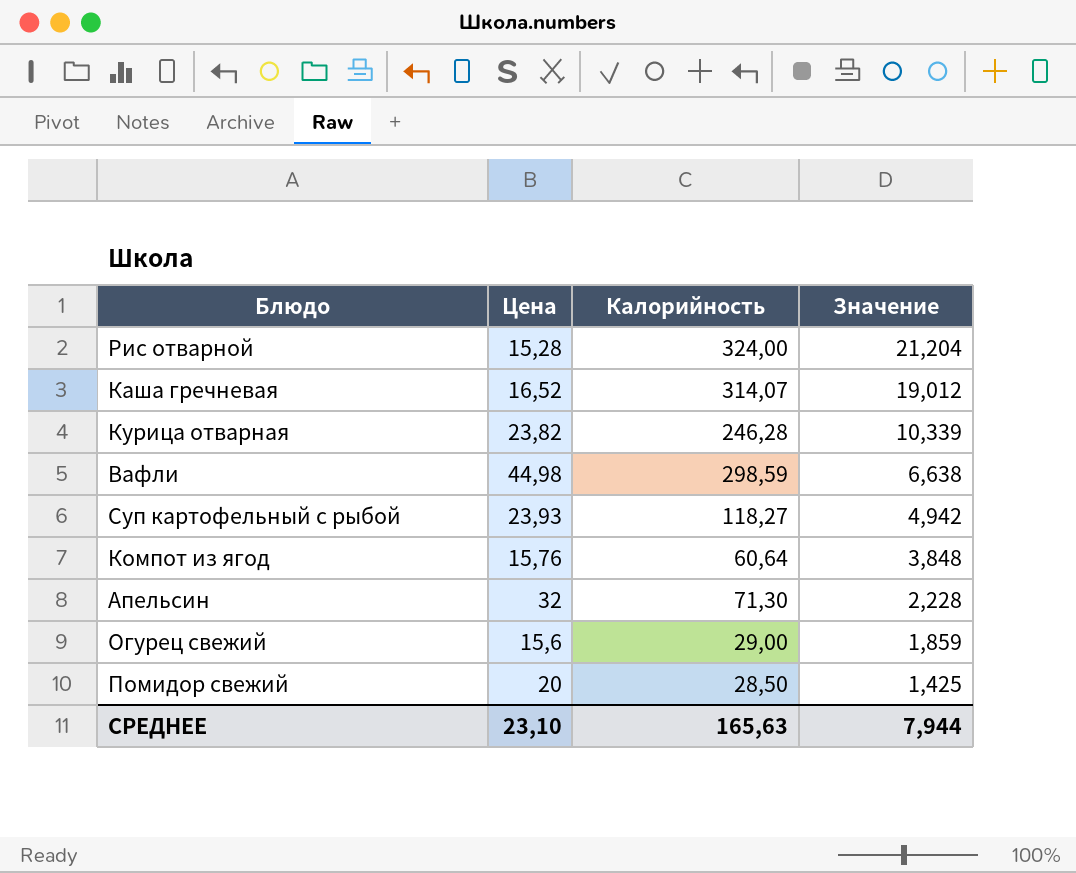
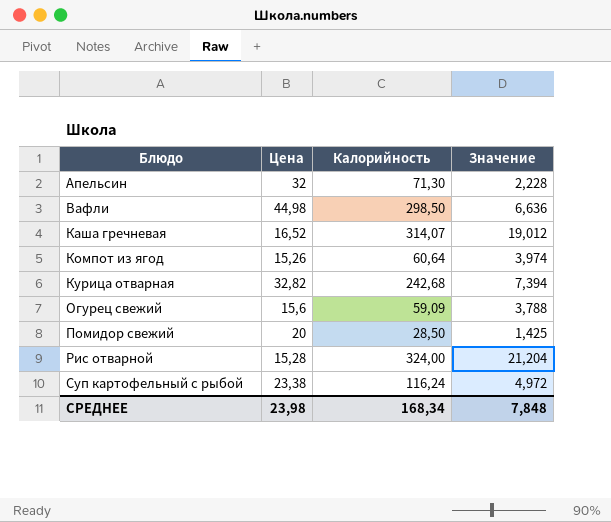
row order: Значение descending -> Блюдо ascending
Вафли | Калорийность: 298,59 -> 298,50
Вафли | Значение: 6,638 -> 6,636
Компот из ягод | Цена: 15,76 -> 15,26
Компот из ягод | Значение: 3,848 -> 3,974
Курица отварная | Цена: 23,82 -> 32,82
Курица отварная | Калорийность: 246,28 -> 242,68
Курица отварная | Значение: 10,339 -> 7,394
Огурец свежий | Калорийность: 29,00 -> 59,09
Огурец свежий | Значение: 1,859 -> 3,788
Суп картофельный с рыбой | Цена: 23,93 -> 23,38
Суп картофельный с рыбой | Калорийность: 118,27 -> 116,24
Суп картофельный с рыбой | Значение: 4,942 -> 4,972
СРЕДНЕЕ | Цена: 23,10 -> 23,98
СРЕДНЕЕ | Калорийность: 165,63 -> 168,34
СРЕДНЕЕ | Значение: 7,944 -> 7,848

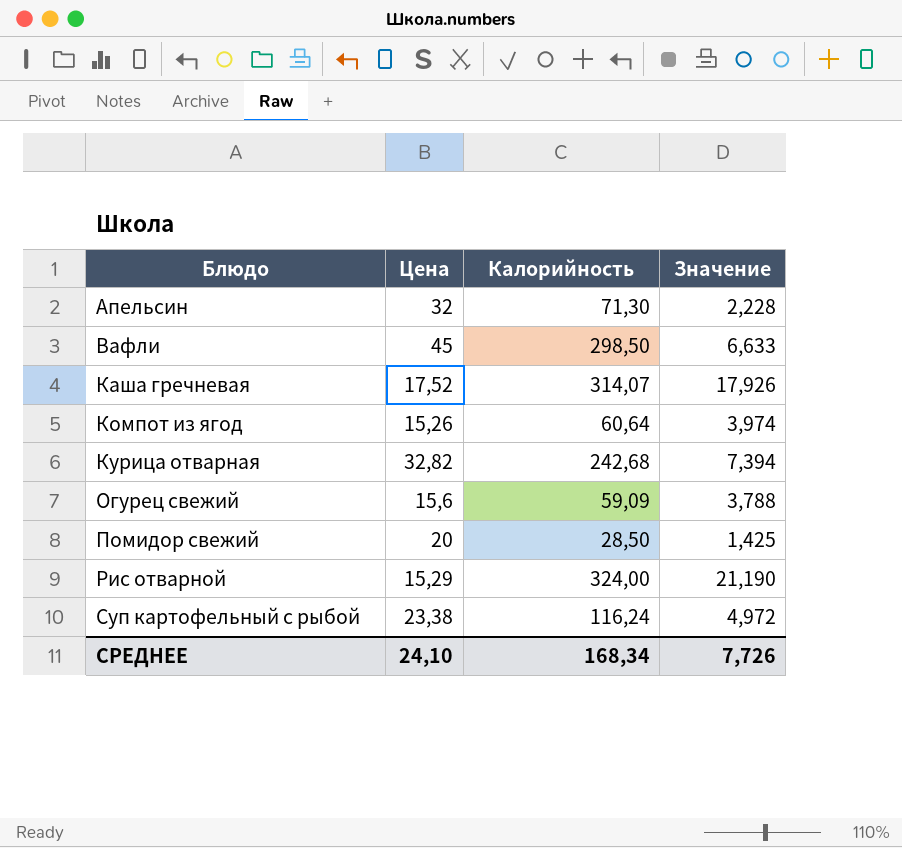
Вафли | Цена: 44,98 -> 45
Вафли | Значение: 6,636 -> 6,633
Каша гречневая | Цена: 16,52 -> 17,52
Каша гречневая | Значение: 19,012 -> 17,926
Рис отварной | Цена: 15,28 -> 15,29
Рис отварной | Значение: 21,204 -> 21,190
СРЕДНЕЕ | Цена: 23,98 -> 24,10
СРЕДНЕЕ | Значение: 7,848 -> 7,726

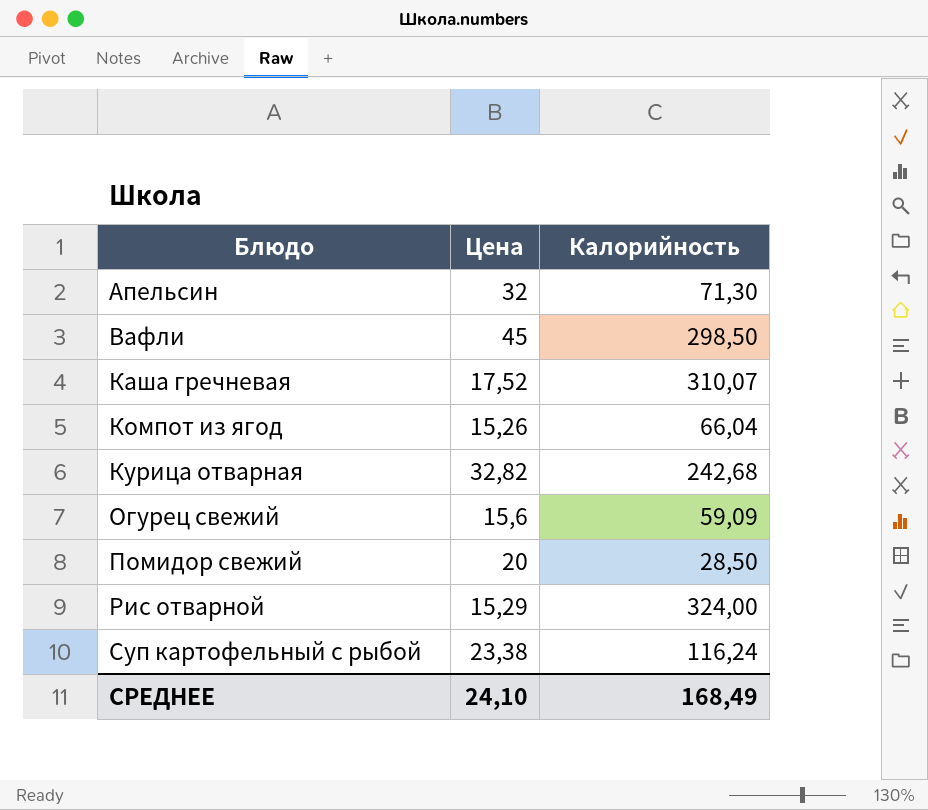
column Значение | formula: [Калорийность] / [Цена] -> none
Каша гречневая | Калорийность: 314,07 -> 310,07
Компот из ягод | Калорийность: 60,64 -> 66,04
СРЕДНЕЕ | Калорийность: 168,34 -> 168,49

